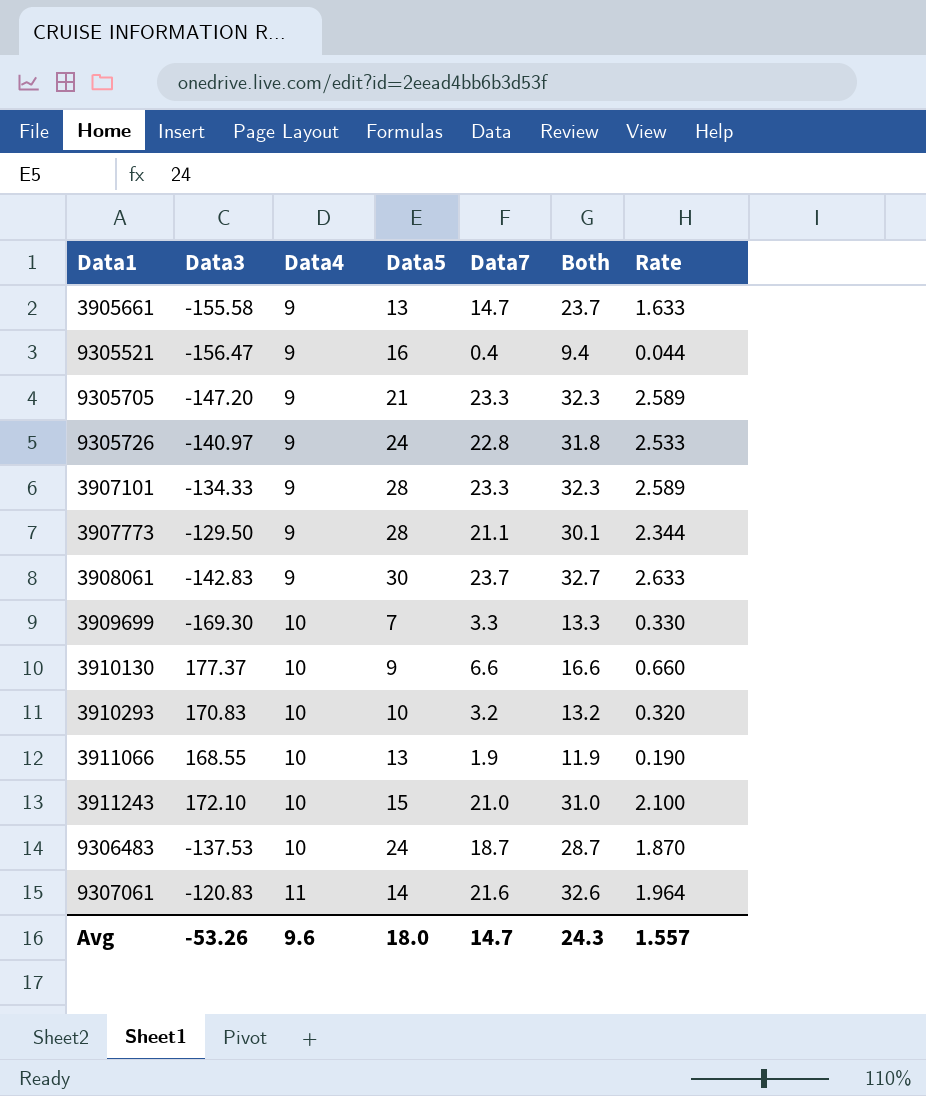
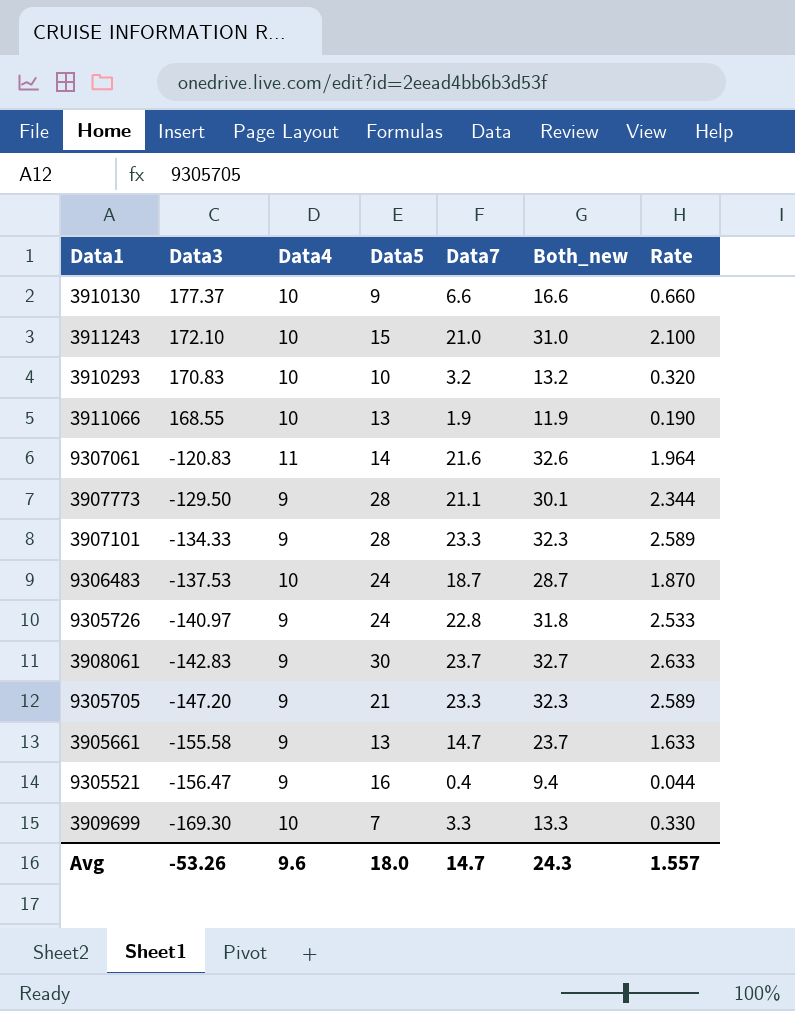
row order: Data4 ascending -> Data3 descending
column name: Both -> Both_new

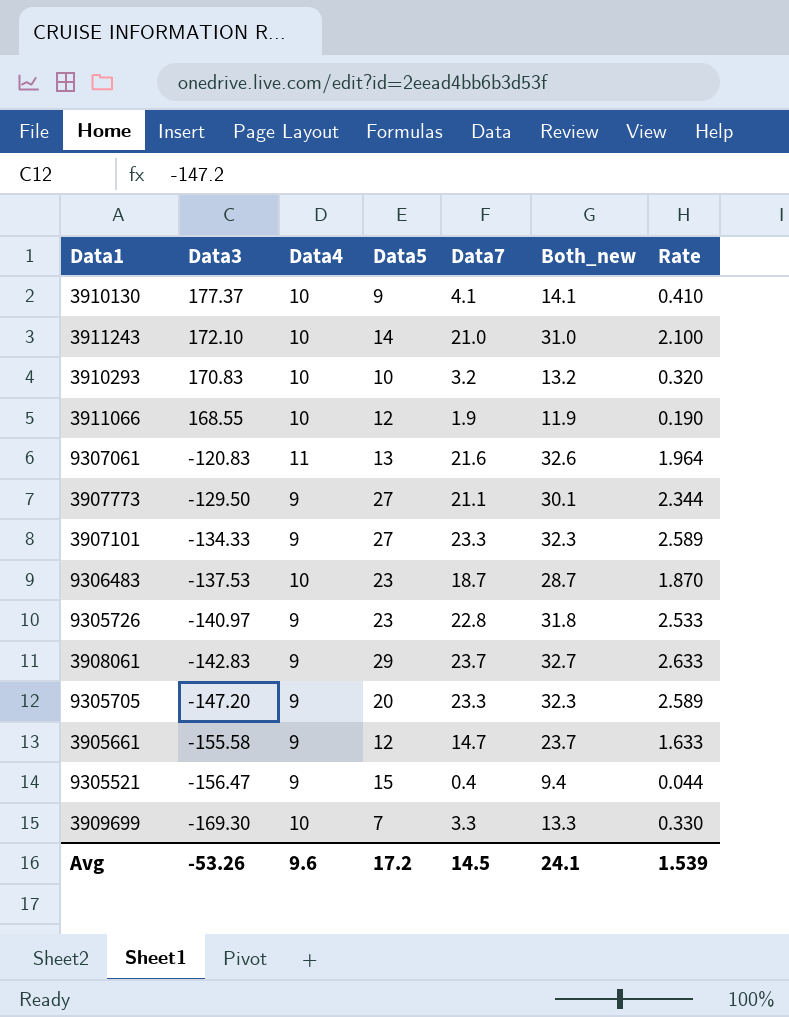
3910130 | Data7: 6.6 -> 4.1
3910130 | Both_new: 16.6 -> 14.1
3910130 | Rate: 0.660 -> 0.410
3911243 | Data5: 15 -> 14
3911066 | Data5: 13 -> 12
9307061 | Data5: 14 -> 13
3907773 | Data5: 28 -> 27
3907101 | Data5: 28 -> 27
9306483 | Data5: 24 -> 23
9305726 | Data5: 24 -> 23
3908061 | Data5: 30 -> 29
9305705 | Data5: 21 -> 20
3905661 | Data5: 13 -> 12
9305521 | Data5: 16 -> 15
Avg | Data5: 18.0 -> 17.2
Avg | Data7: 14.7 -> 14.5
Avg | Both_new: 24.3 -> 24.1
Avg | Rate: 1.557 -> 1.539

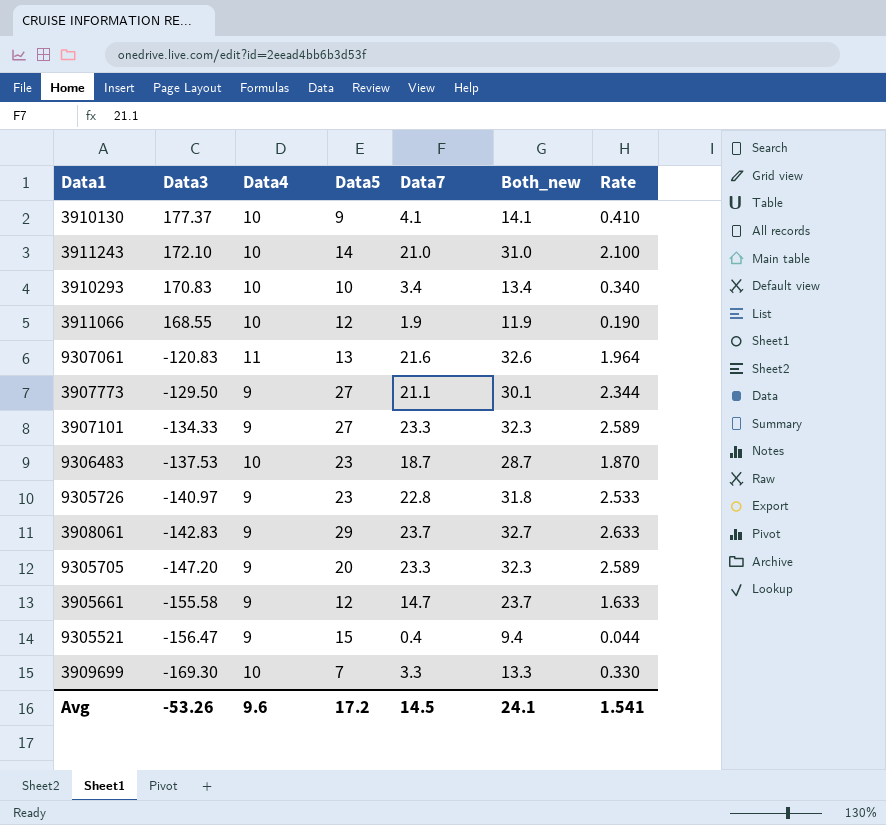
3910293 | Data7: 3.2 -> 3.4
3910293 | Both_new: 13.2 -> 13.4
3910293 | Rate: 0.320 -> 0.340
Avg | Rate: 1.539 -> 1.541

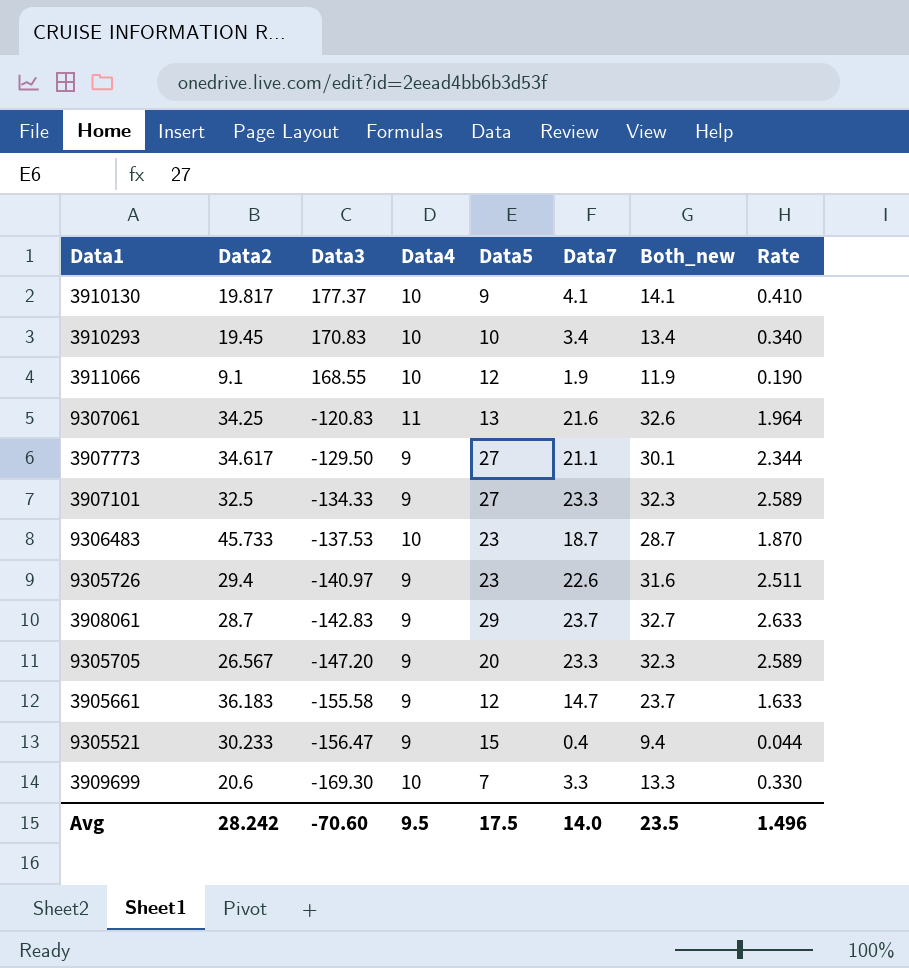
column Data2 | position: none -> 2
row 3911243: 172.10 | 10 | 14 | 21.0 | 31.0 | 2.100 -> none
9305726 | Data7: 22.8 -> 22.6
9305726 | Both_new: 31.8 -> 31.6
9305726 | Rate: 2.533 -> 2.511
Avg | Data3: -53.26 -> -70.60
Avg | Data4: 9.6 -> 9.5
Avg | Data5: 17.2 -> 17.5
Avg | Data7: 14.5 -> 14.0
Avg | Both_new: 24.1 -> 23.5
Avg | Rate: 1.541 -> 1.496

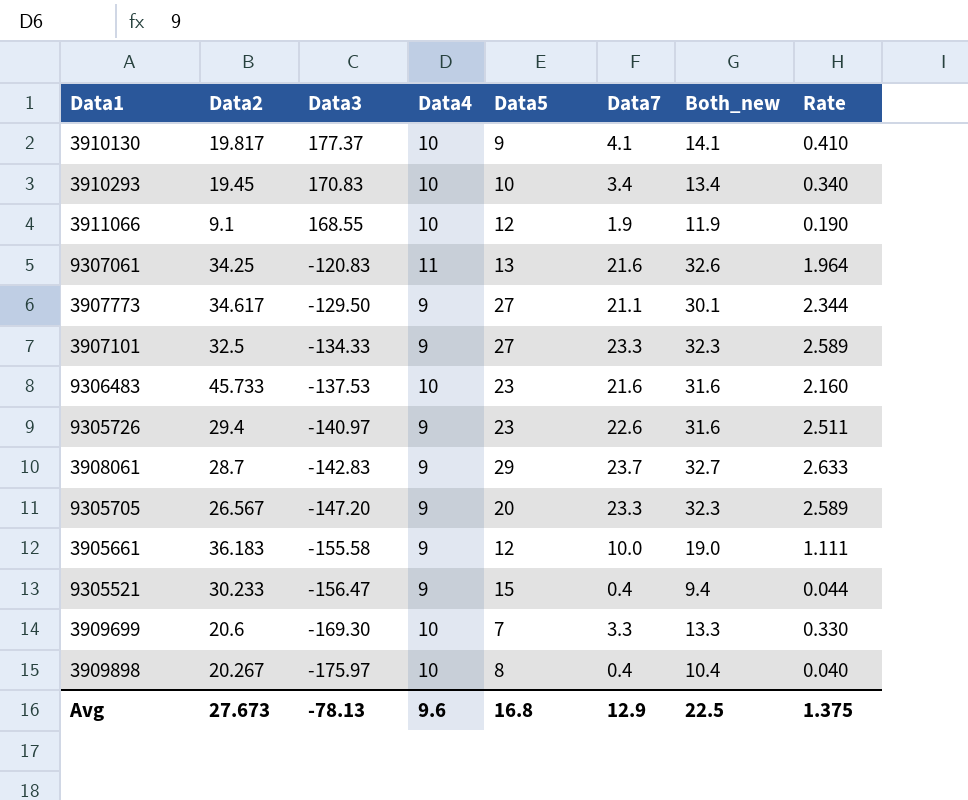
9306483 | Data7: 18.7 -> 21.6
9306483 | Both_new: 28.7 -> 31.6
9306483 | Rate: 1.870 -> 2.160
3905661 | Data7: 14.7 -> 10.0
3905661 | Both_new: 23.7 -> 19.0
3905661 | Rate: 1.633 -> 1.111
row 3909898: none -> 20.267 | -175.97 | 10 | 8 | 0.4 | 10.4 | 0.040
Avg | Data2: 28.242 -> 27.673
Avg | Data3: -70.60 -> -78.13
Avg | Data4: 9.5 -> 9.6
Avg | Data5: 17.5 -> 16.8
Avg | Data7: 14.0 -> 12.9
Avg | Both_new: 23.5 -> 22.5
Avg | Rate: 1.496 -> 1.375

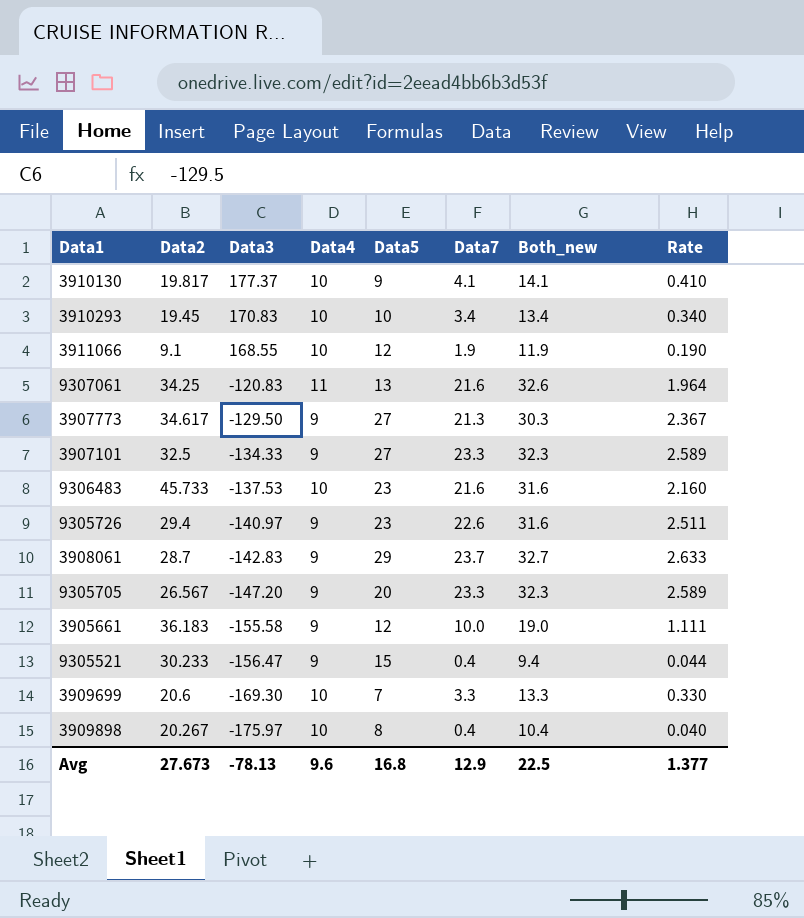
3907773 | Data7: 21.1 -> 21.3
3907773 | Both_new: 30.1 -> 30.3
3907773 | Rate: 2.344 -> 2.367
Avg | Rate: 1.375 -> 1.377

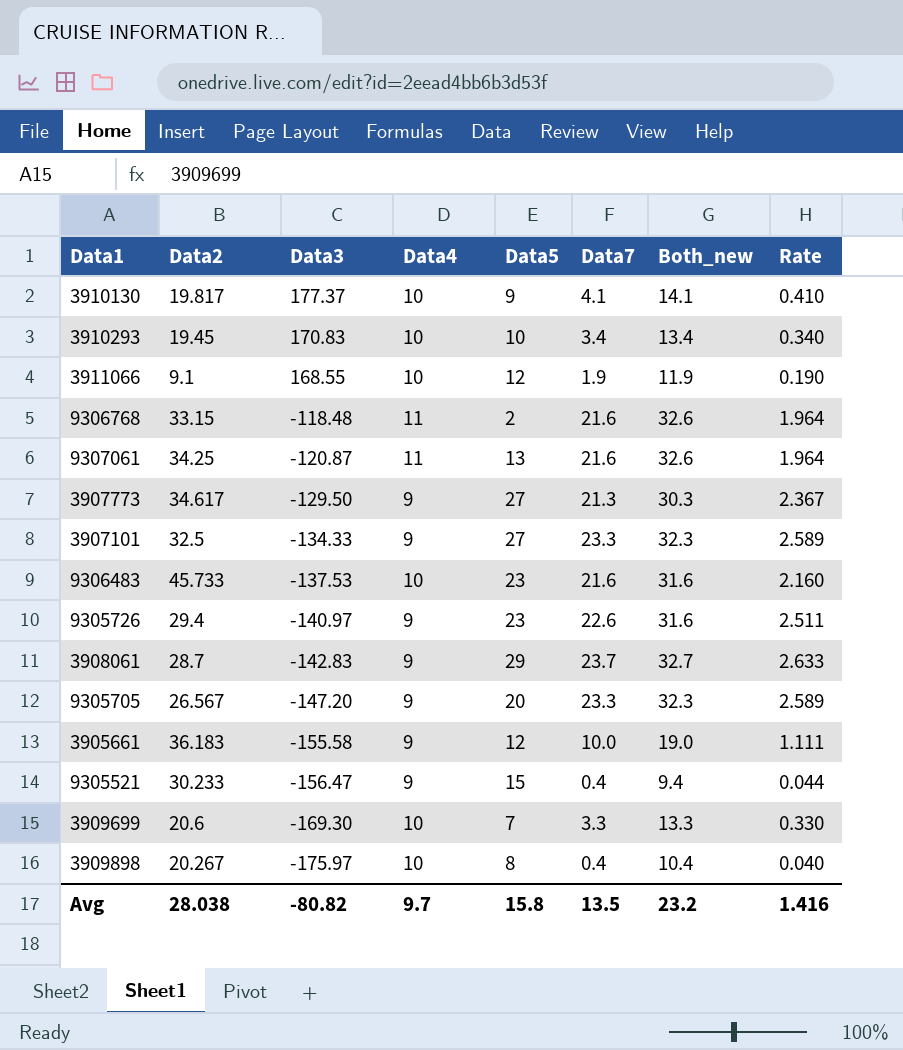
row 9306768: none -> 33.15 | -118.48 | 11 | 2 | 21.6 | 32.6 | 1.964
9307061 | Data3: -120.83 -> -120.87
Avg | Data2: 27.673 -> 28.038
Avg | Data3: -78.13 -> -80.82
Avg | Data4: 9.6 -> 9.7
Avg | Data5: 16.8 -> 15.8
Avg | Data7: 12.9 -> 13.5
Avg | Both_new: 22.5 -> 23.2
Avg | Rate: 1.377 -> 1.416

